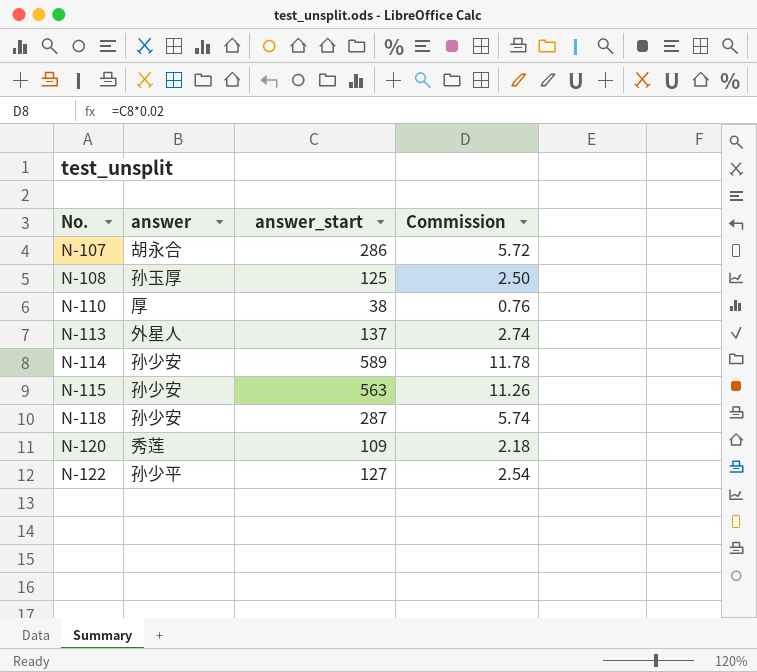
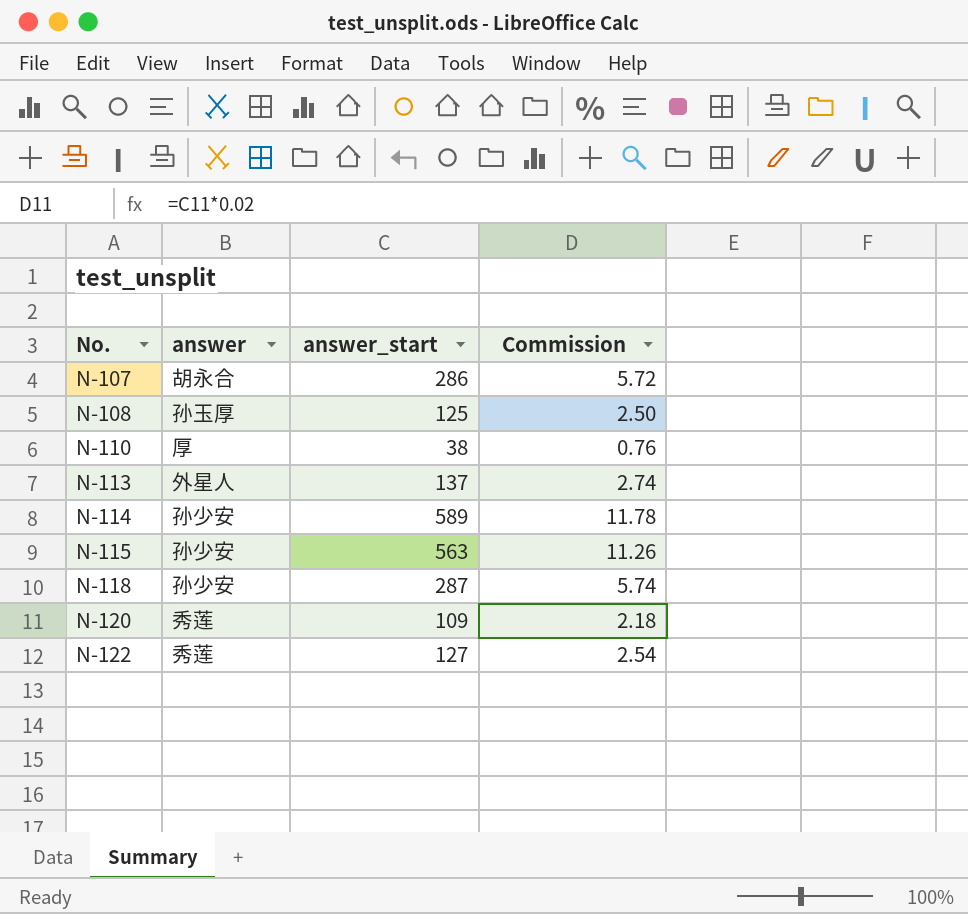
N-122 | answer: 孙少平 -> 秀莲

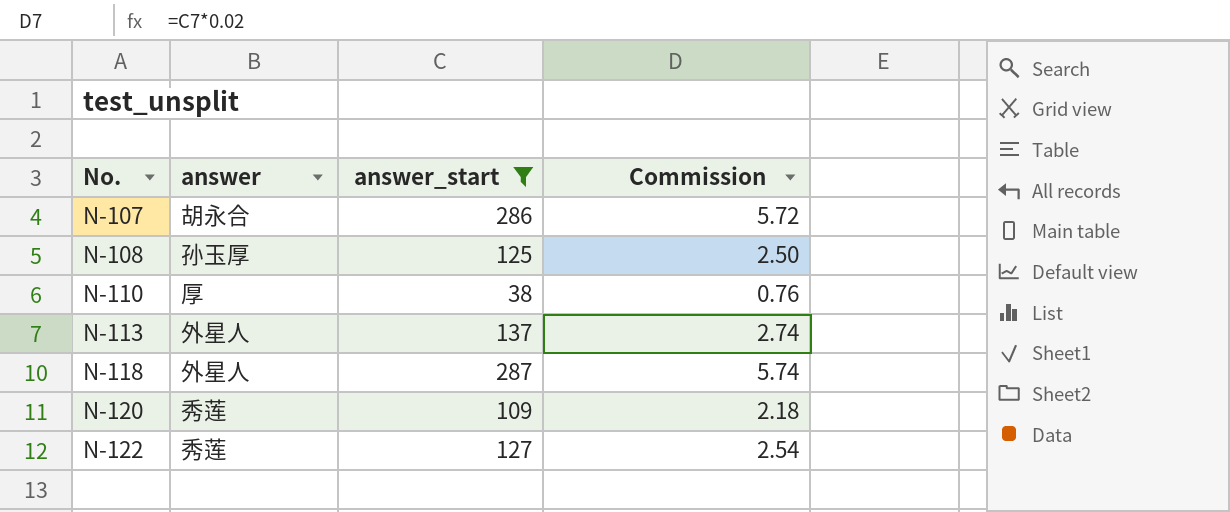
filter: none -> answer_start <= 287
N-118 | answer: 孙少安 -> 外星人

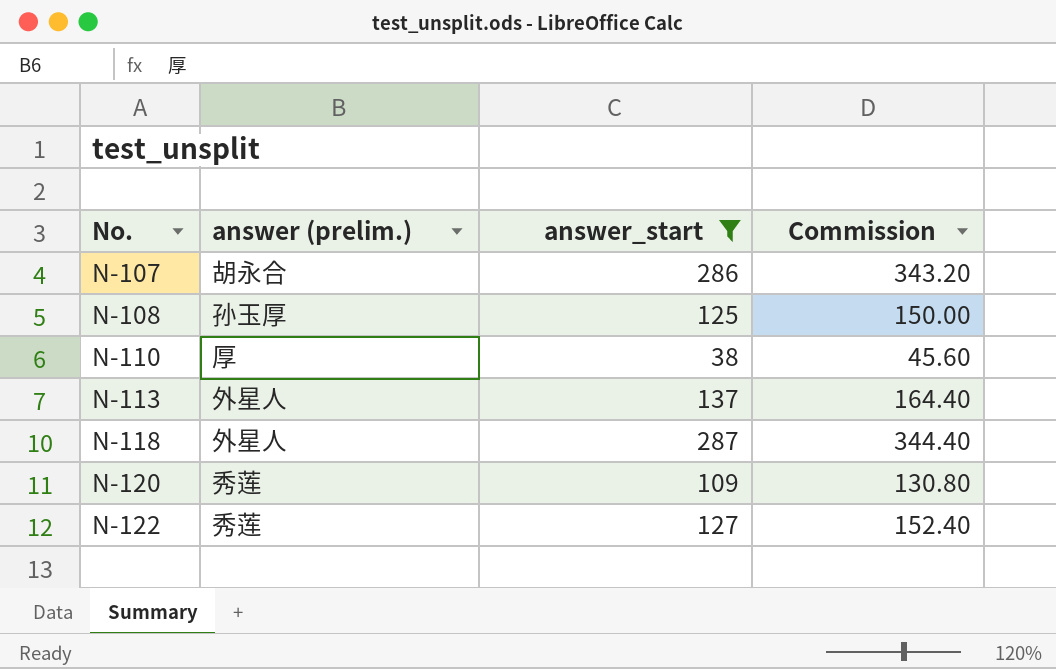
column name: answer -> answer (prelim.)
column Commission | formula: [answer_start] * 0.02 -> [answer_start] * 1.2

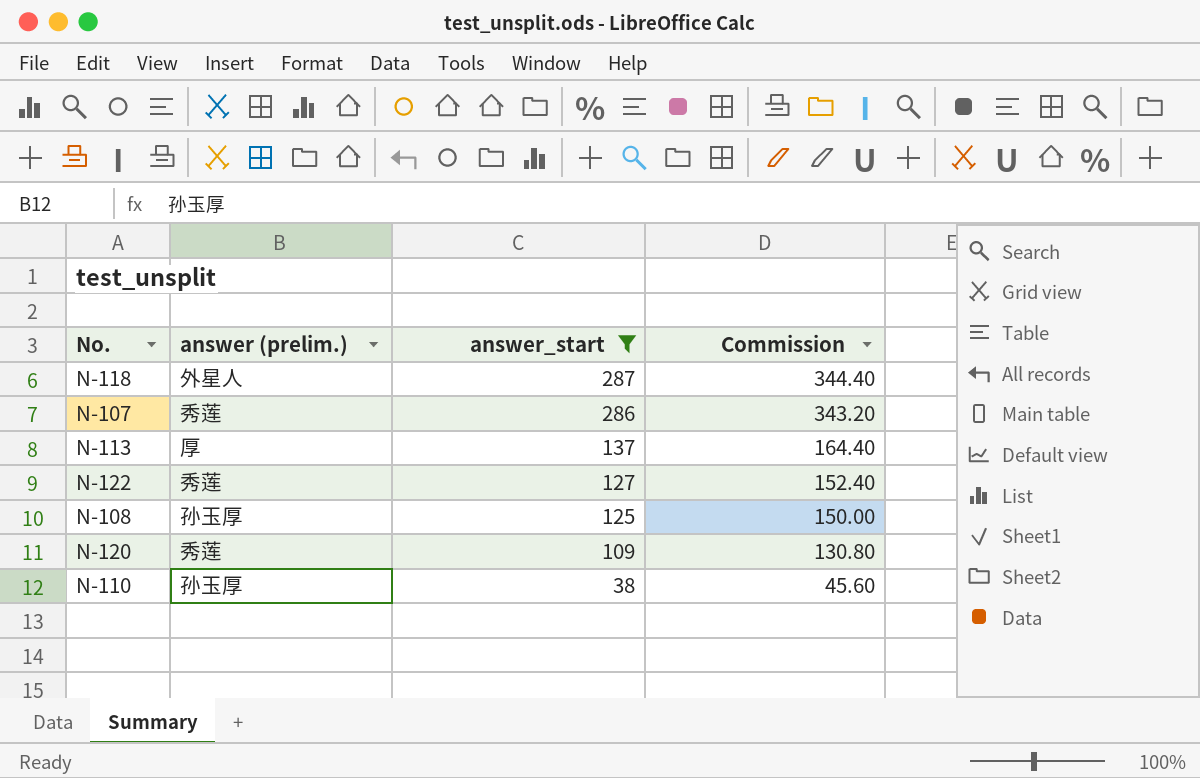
row order: No. ascending -> answer_start descending
N-107 | answer (prelim.): 胡永合 -> 秀莲
N-113 | answer (prelim.): 外星人 -> 厚
N-110 | answer (prelim.): 厚 -> 孙玉厚

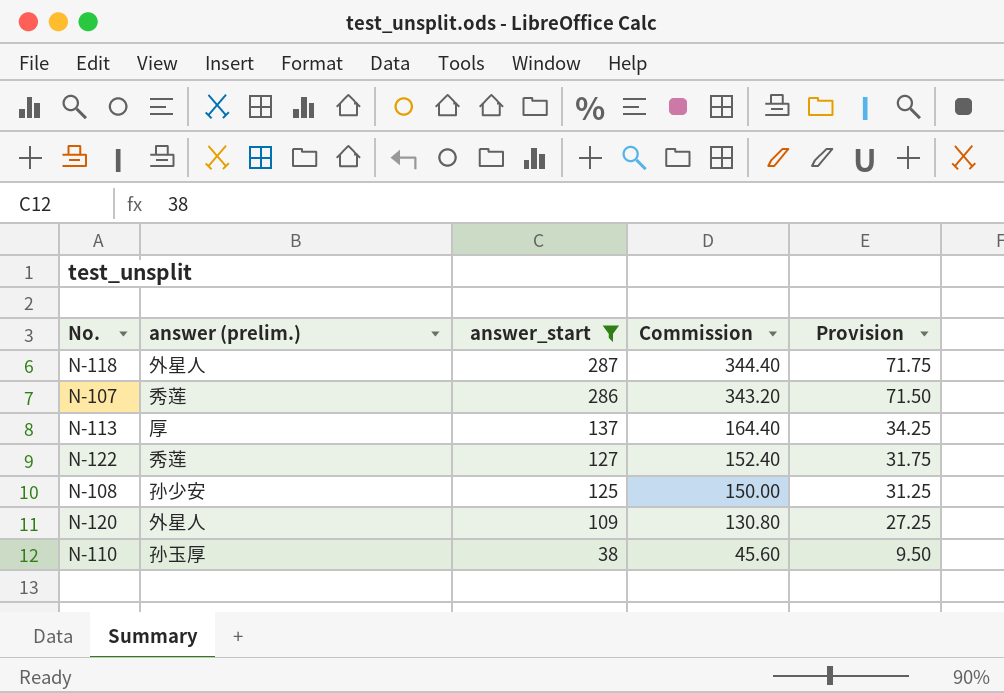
column Provision | formula: none -> [answer_start] * 0.25
N-108 | answer (prelim.): 孙玉厚 -> 孙少安
N-120 | answer (prelim.): 秀莲 -> 外星人

